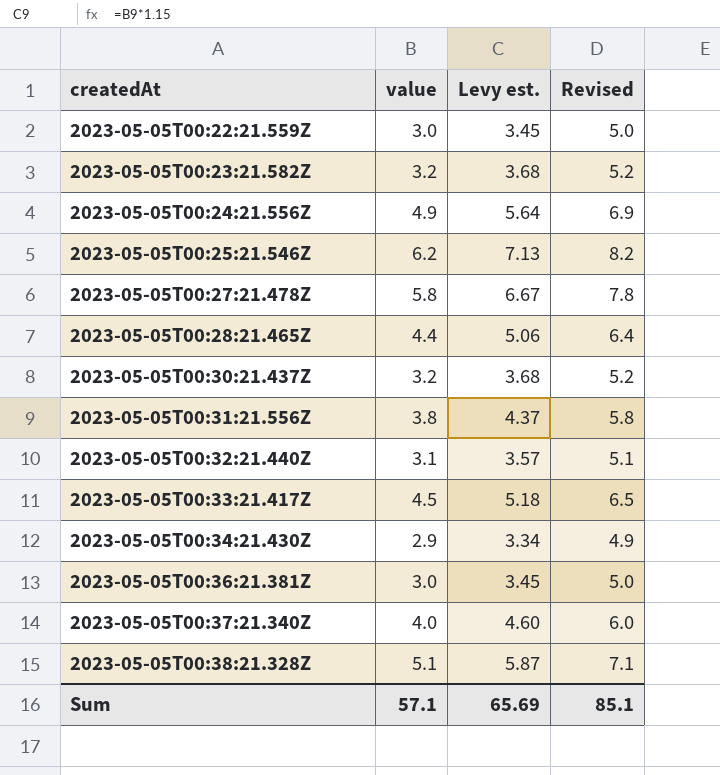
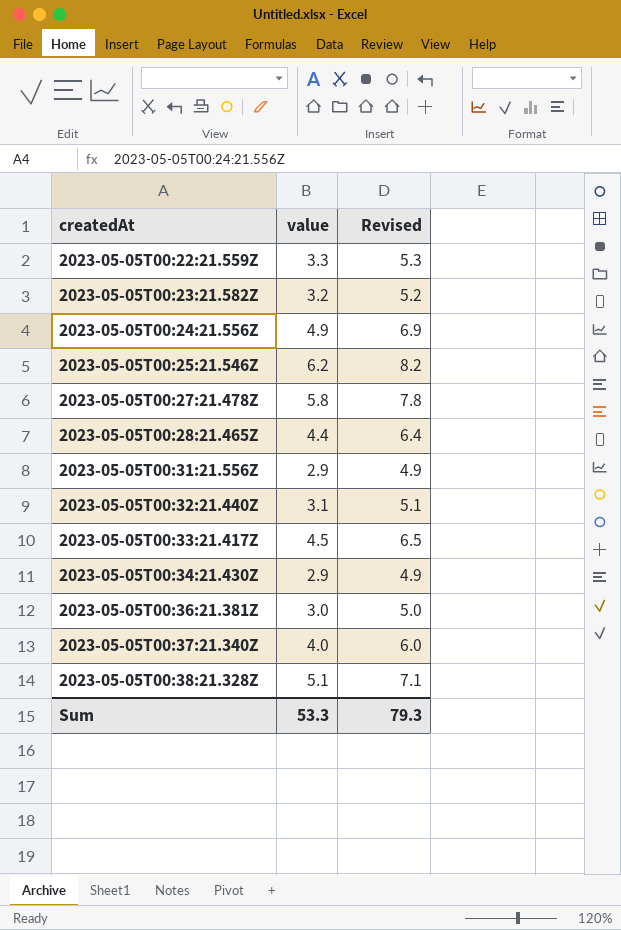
column Levy est. | formula: [value] * 1.15 -> none
row 2023-05-05T00:30:21.437Z: 3.2 | 3.68 | 5.2 -> none
2023-05-05T00:22:21.559Z | value: 3.0 -> 3.3
2023-05-05T00:22:21.559Z | Revised: 5.0 -> 5.3
2023-05-05T00:31:21.556Z | value: 3.8 -> 2.9
2023-05-05T00:31:21.556Z | Revised: 5.8 -> 4.9
Sum | value: 57.1 -> 53.3
Sum | Revised: 85.1 -> 79.3

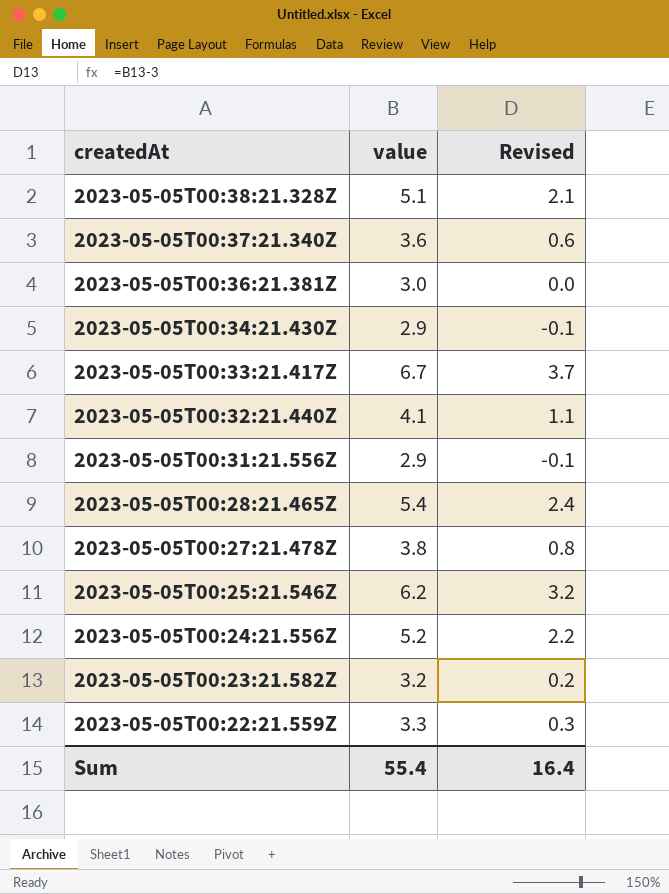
row order: createdAt ascending -> createdAt descending
column Revised | formula: [value] + 2 -> [value] - 3
2023-05-05T00:37:21.340Z | value: 4.0 -> 3.6
2023-05-05T00:33:21.417Z | value: 4.5 -> 6.7
2023-05-05T00:32:21.440Z | value: 3.1 -> 4.1
2023-05-05T00:28:21.465Z | value: 4.4 -> 5.4
2023-05-05T00:27:21.478Z | value: 5.8 -> 3.8
2023-05-05T00:24:21.556Z | value: 4.9 -> 5.2
Sum | value: 53.3 -> 55.4
Sum | Revised: 79.3 -> 16.4

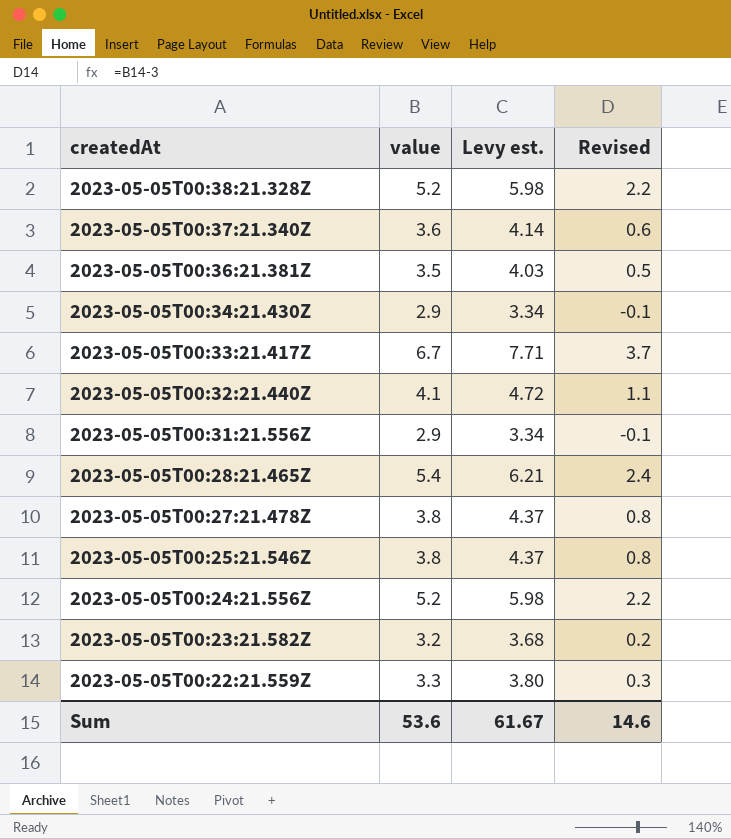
column Levy est. | formula: none -> [value] * 1.15
2023-05-05T00:38:21.328Z | value: 5.1 -> 5.2
2023-05-05T00:38:21.328Z | Revised: 2.1 -> 2.2
2023-05-05T00:36:21.381Z | value: 3.0 -> 3.5
2023-05-05T00:36:21.381Z | Revised: 0.0 -> 0.5
2023-05-05T00:25:21.546Z | value: 6.2 -> 3.8
2023-05-05T00:25:21.546Z | Revised: 3.2 -> 0.8
Sum | value: 55.4 -> 53.6
Sum | Revised: 16.4 -> 14.6

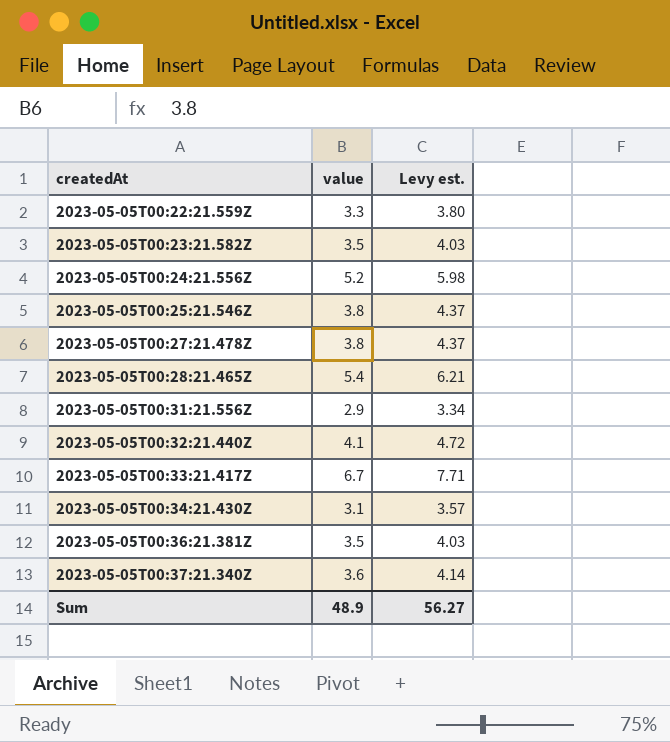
row order: createdAt descending -> createdAt ascending
column Revised | formula: [value] - 3 -> none
row 2023-05-05T00:38:21.328Z: 5.2 | 5.98 | 2.2 -> none
2023-05-05T00:23:21.582Z | value: 3.2 -> 3.5
2023-05-05T00:23:21.582Z | Levy est.: 3.68 -> 4.03
2023-05-05T00:34:21.430Z | value: 2.9 -> 3.1
2023-05-05T00:34:21.430Z | Levy est.: 3.34 -> 3.57
Sum | value: 53.6 -> 48.9
Sum | Levy est.: 61.67 -> 56.27

